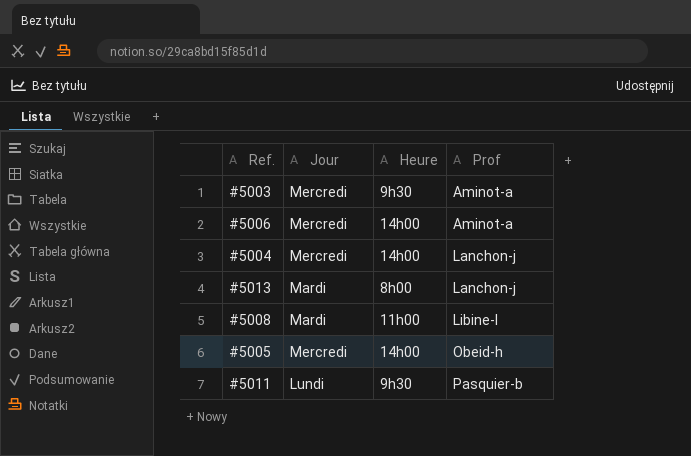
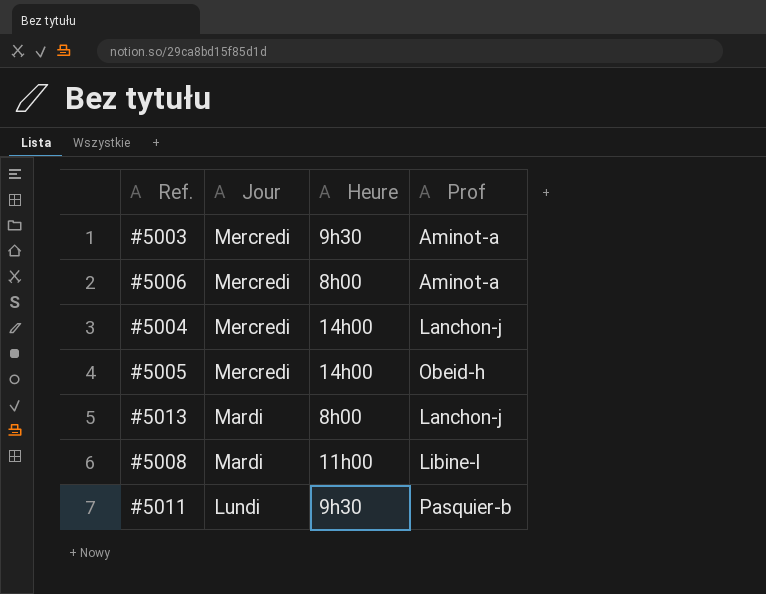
row order: Prof ascending -> Jour descending
#5006 | Heure: 14h00 -> 8h00

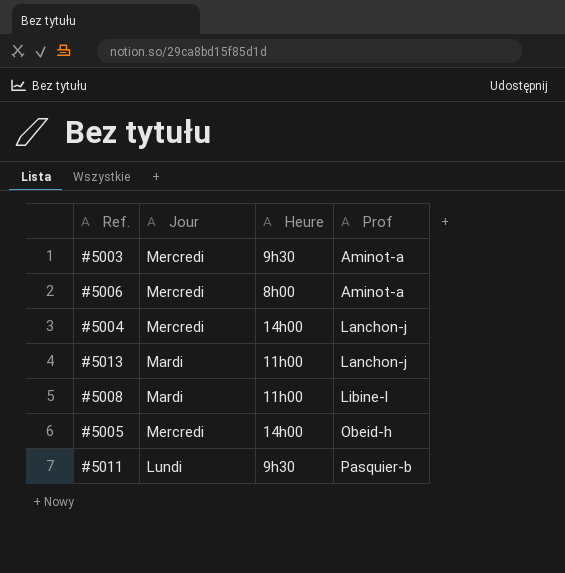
row order: Jour descending -> Prof ascending
#5013 | Heure: 8h00 -> 11h00

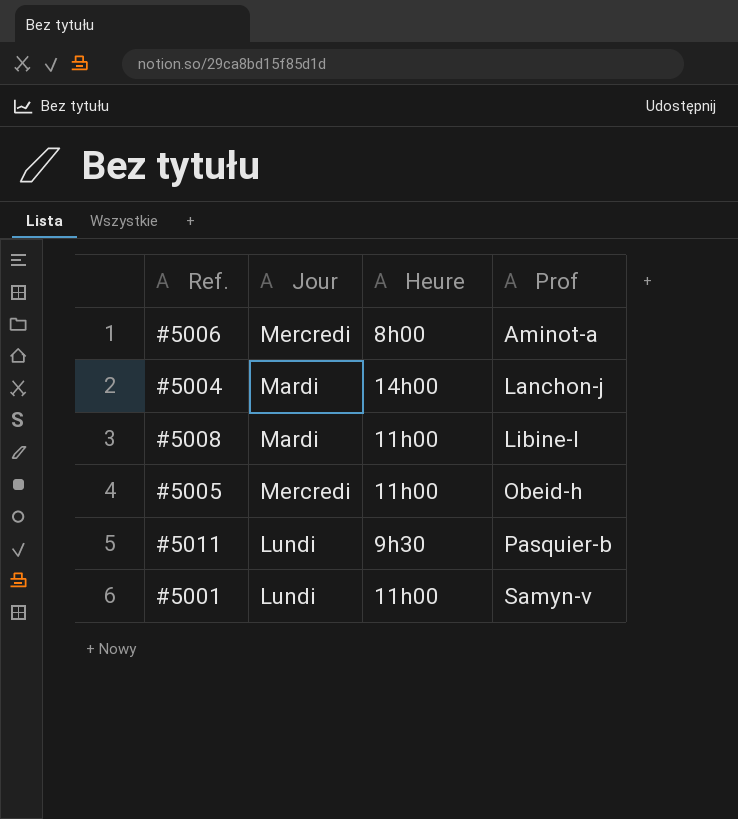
row #5003: Mercredi | 9h30 | Aminot-a -> none
row #5013: Mardi | 11h00 | Lanchon-j -> none
#5004 | Jour: Mercredi -> Mardi
#5005 | Heure: 14h00 -> 11h00
row #5001: none -> Lundi | 11h00 | Samyn-v

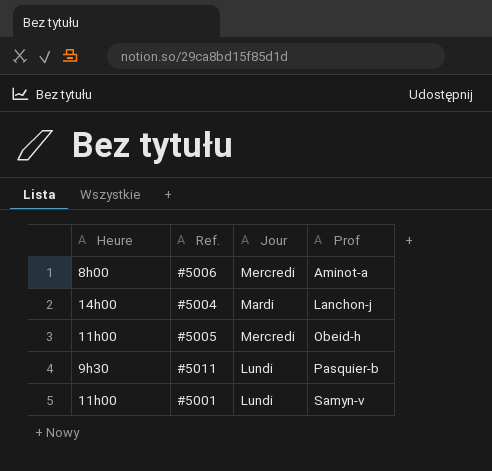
column Heure | position: 3 -> 1
row #5008: Mardi | 11h00 | Libine-l -> none

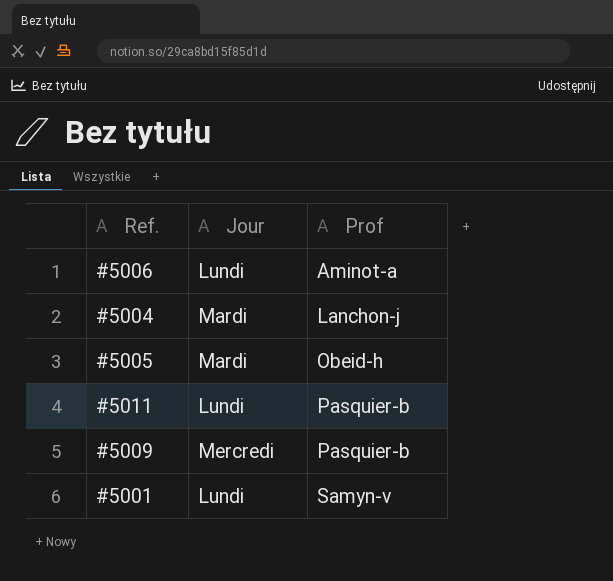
column Heure | position: 1 -> none
#5006 | Jour: Mercredi -> Lundi
#5005 | Jour: Mercredi -> Mardi
row #5009: none -> Mercredi | Pasquier-b

